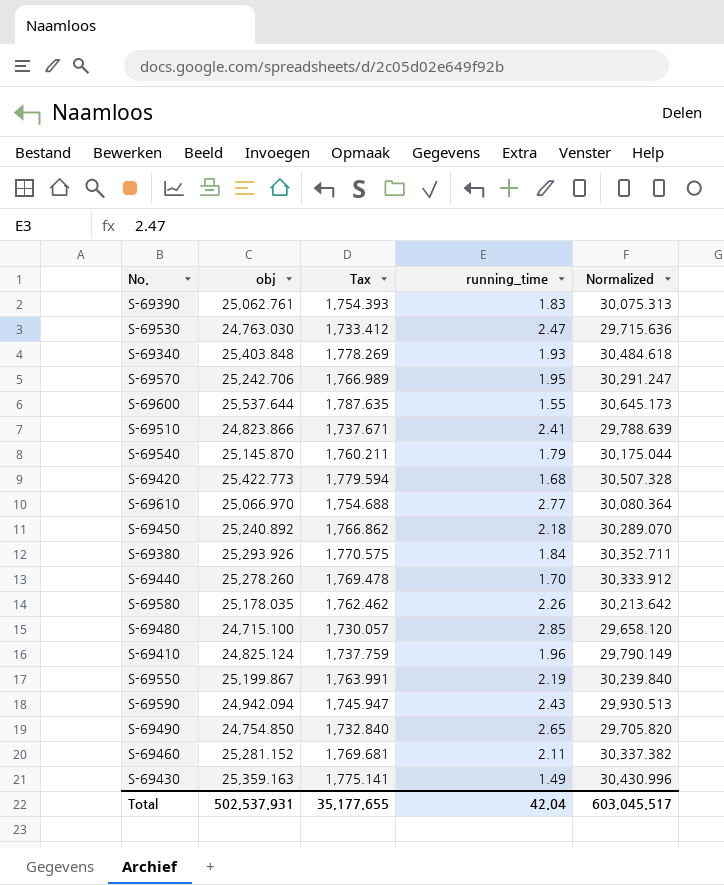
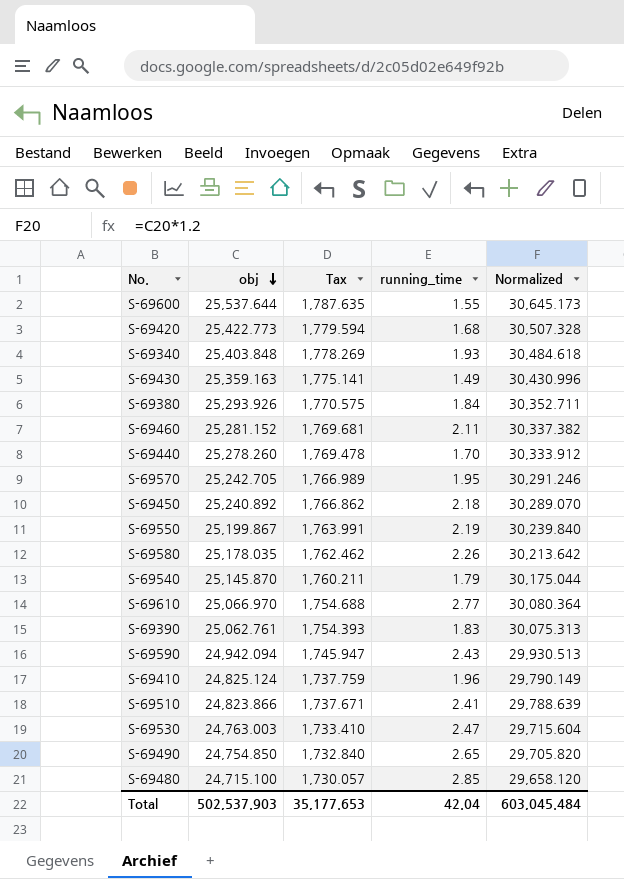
row order: none -> obj descending
S-69570 | obj: 25,242.706 -> 25,242.705
S-69570 | Normalized: 30,291.247 -> 30,291.246
S-69530 | obj: 24,763.030 -> 24,763.003
S-69530 | Tax: 1,733.412 -> 1,733.410
S-69530 | Normalized: 29,715.636 -> 29,715.604
Total | obj: 502,537.931 -> 502,537.903
Total | Tax: 35,177.655 -> 35,177.653
Total | Normalized: 603,045.517 -> 603,045.484

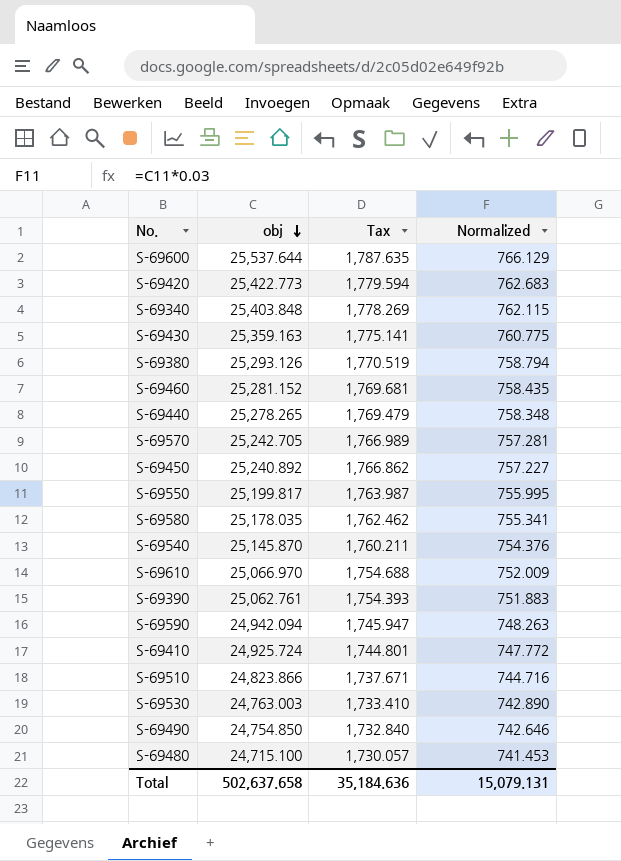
column running_time | position: 4 -> none
column Normalized | formula: [obj] * 1.2 -> [obj] * 0.03
S-69380 | obj: 25,293.926 -> 25,293.126
S-69380 | Tax: 1,770.575 -> 1,770.519
S-69440 | obj: 25,278.260 -> 25,278.265
S-69440 | Tax: 1,769.478 -> 1,769.479
S-69550 | obj: 25,199.867 -> 25,199.817
S-69550 | Tax: 1,763.991 -> 1,763.987
S-69410 | obj: 24,825.124 -> 24,925.724
S-69410 | Tax: 1,737.759 -> 1,744.801
Total | obj: 502,537.903 -> 502,637.658
Total | Tax: 35,177.653 -> 35,184.636
Total | Normalized: 603,045.484 -> 15,079.131

